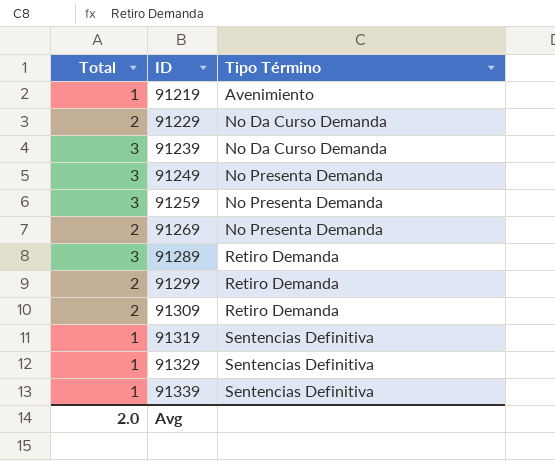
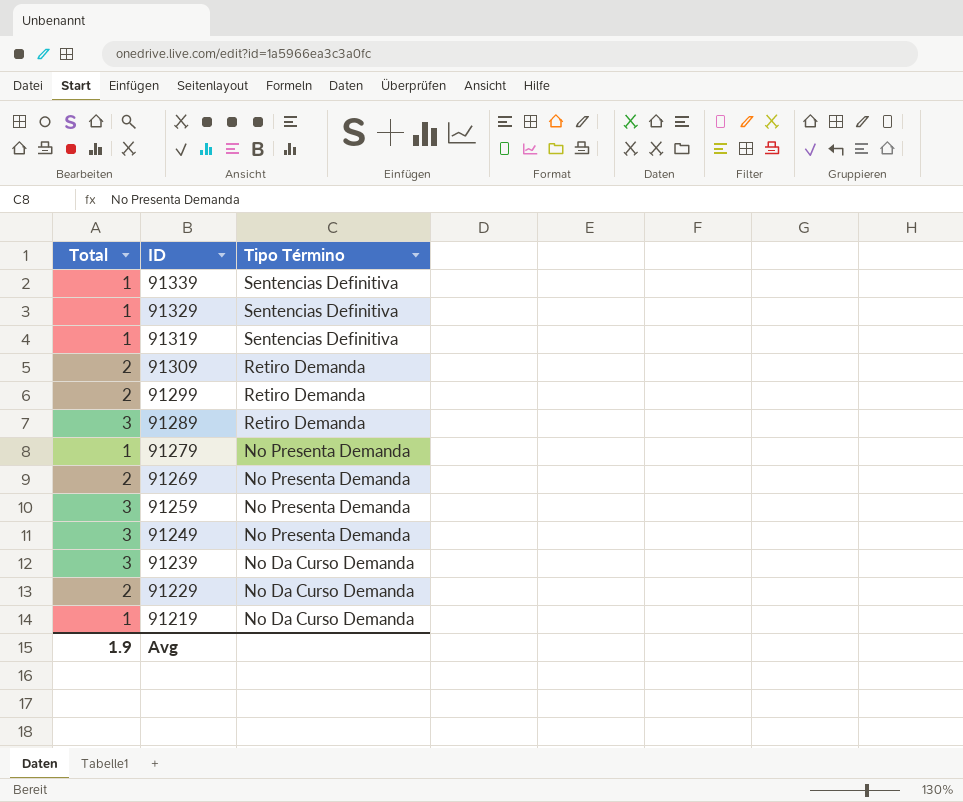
row order: ID ascending -> ID descending
row 91279: none -> 1 | No Presenta Demanda
91219 | Tipo Término: Avenimiento -> No Da Curso Demanda
Avg | Total: 2.0 -> 1.9

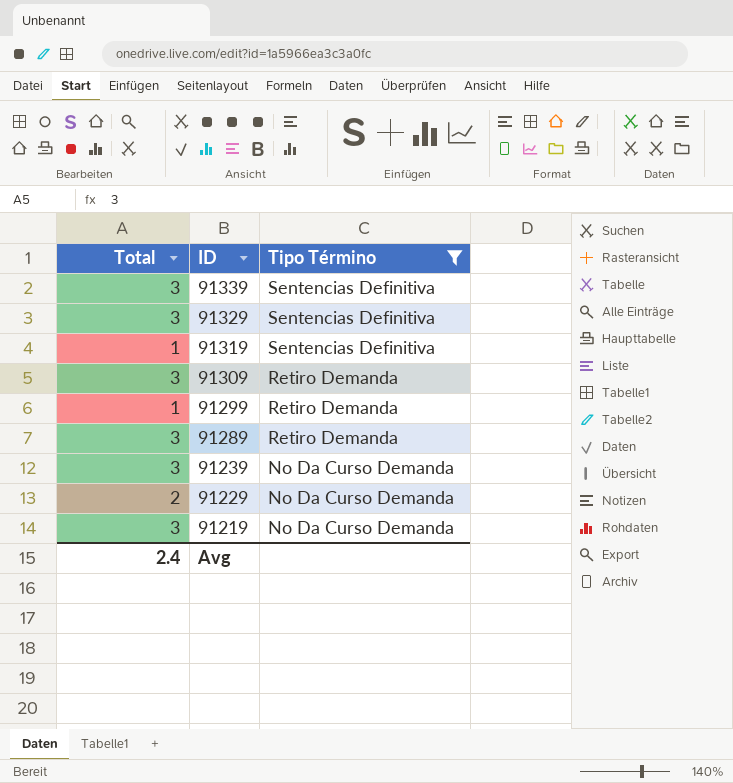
filter: none -> Tipo Término != No Presenta Demanda
91339 | Total: 1 -> 3
91329 | Total: 1 -> 3
91309 | Total: 2 -> 3
91299 | Total: 2 -> 1
91219 | Total: 1 -> 3
Avg | Total: 1.9 -> 2.4

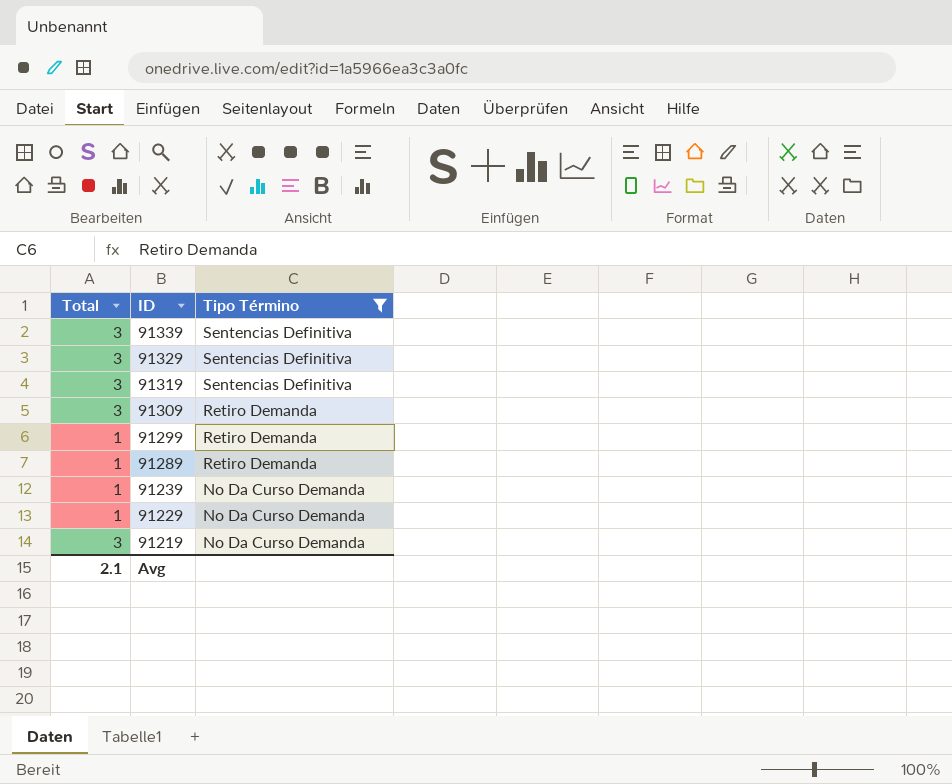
91319 | Total: 1 -> 3
91289 | Total: 3 -> 1
91239 | Total: 3 -> 1
91229 | Total: 2 -> 1
Avg | Total: 2.4 -> 2.1

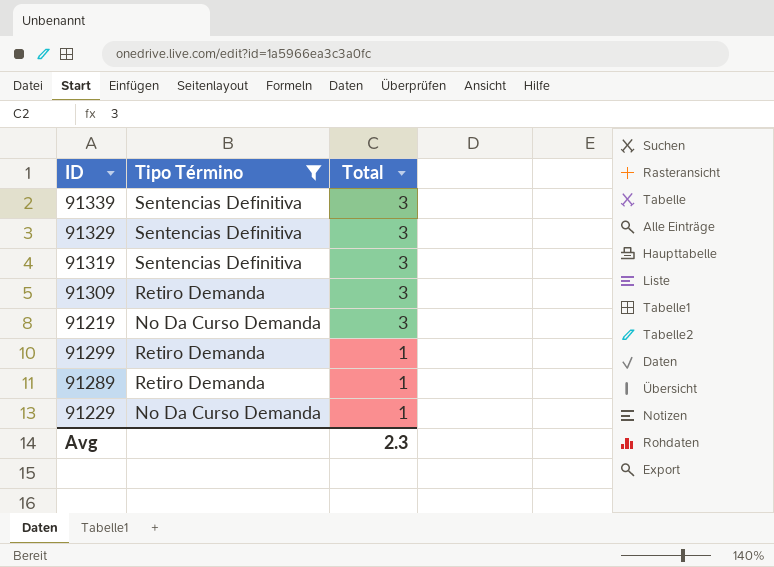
row order: ID descending -> Total descending
column Total | position: 1 -> 3
row 91239: 1 | No Da Curso Demanda -> none
Avg | Total: 2.1 -> 2.3

